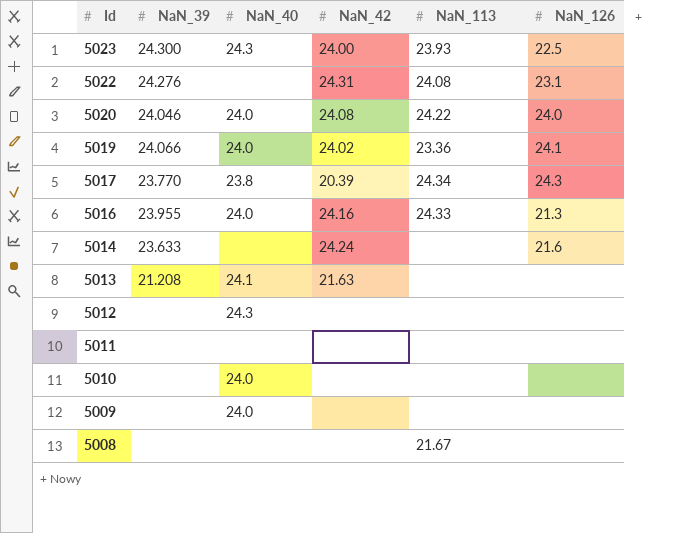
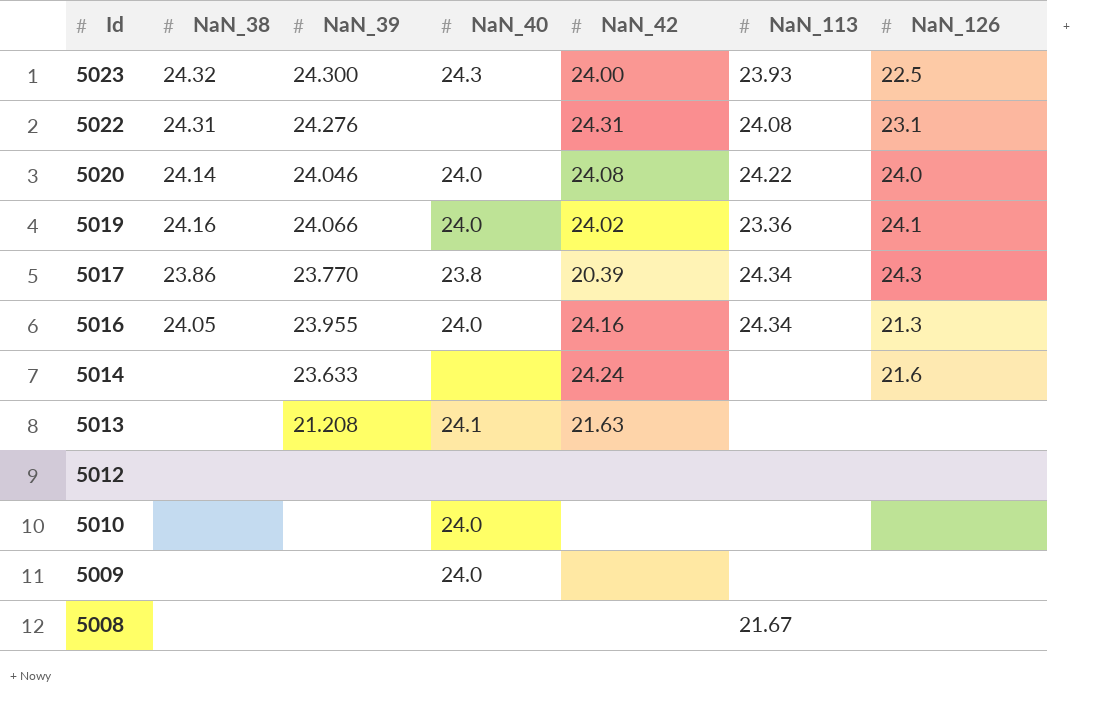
column NaN_38 | position: none -> 2
row 5011: none | none | none | none | none -> none
5016 | NaN_113: 24.33 -> 24.34
5012 | NaN_40: 24.3 -> none

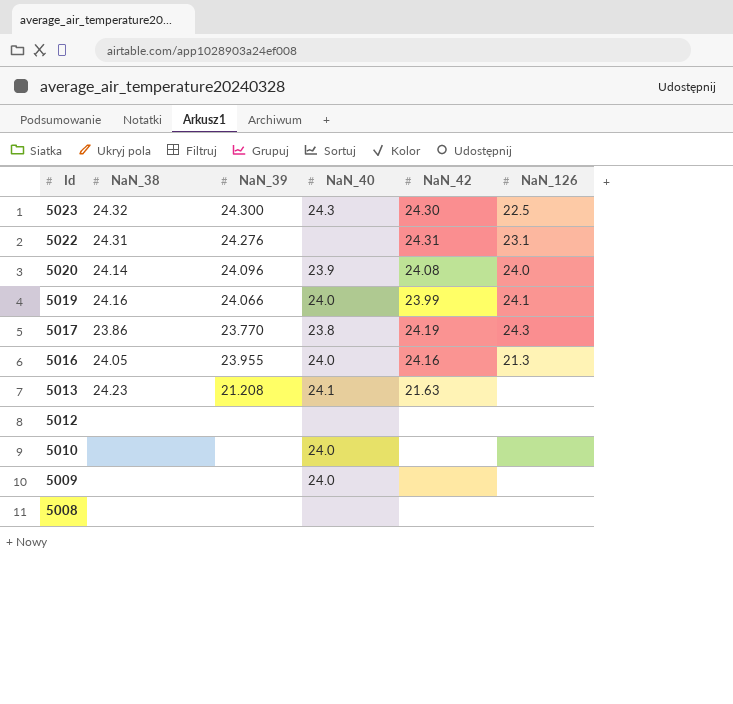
column NaN_113 | position: 6 -> none
row 5014: none | 23.633 | none | 24.24 | none | 21.6 -> none
5023 | NaN_42: 24.00 -> 24.30
5020 | NaN_39: 24.046 -> 24.096
5020 | NaN_40: 24.0 -> 23.9
5019 | NaN_42: 24.02 -> 23.99
5017 | NaN_42: 20.39 -> 24.19
5013 | NaN_38: none -> 24.23

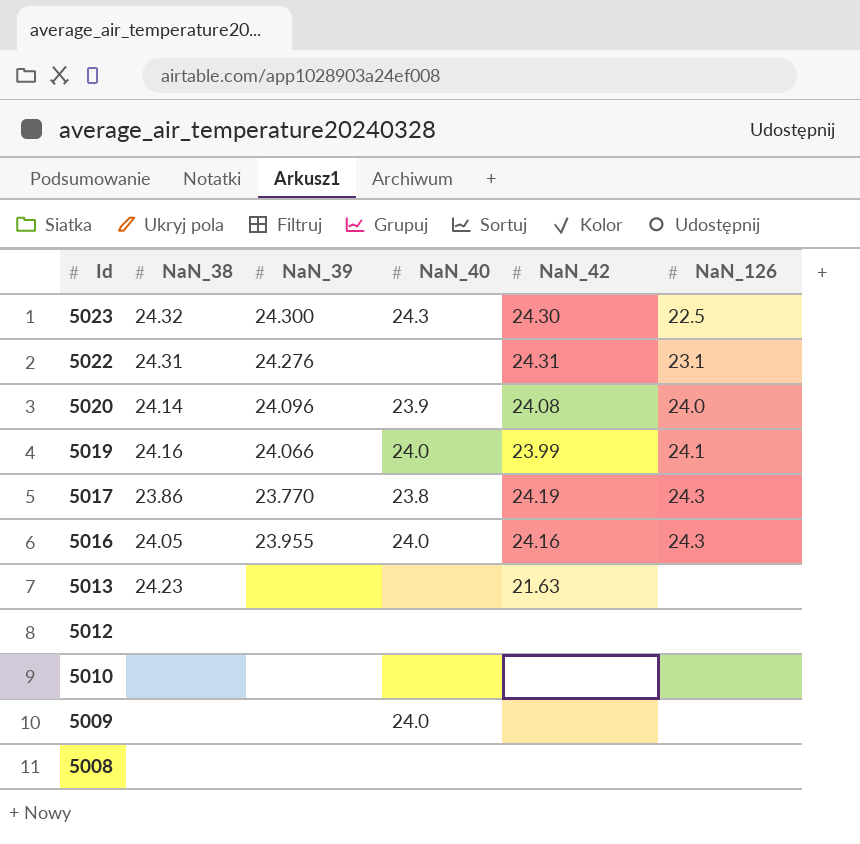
5016 | NaN_126: 21.3 -> 24.3
5013 | NaN_39: 21.208 -> none
5013 | NaN_40: 24.1 -> none
5010 | NaN_40: 24.0 -> none

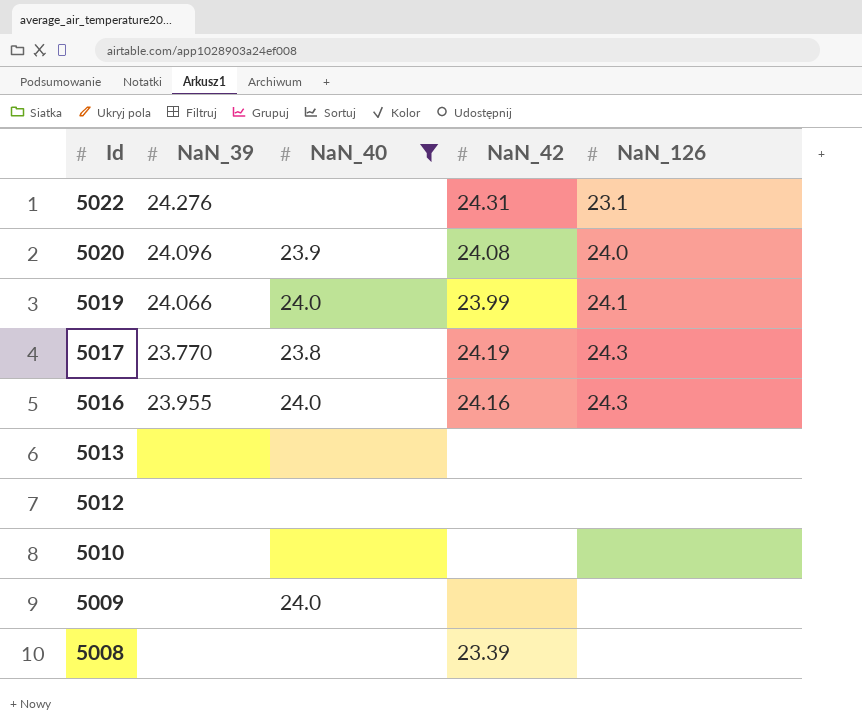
filter: none -> NaN_40 != 24.3
column NaN_38 | position: 2 -> none
5013 | NaN_42: 21.63 -> none
5008 | NaN_42: none -> 23.39

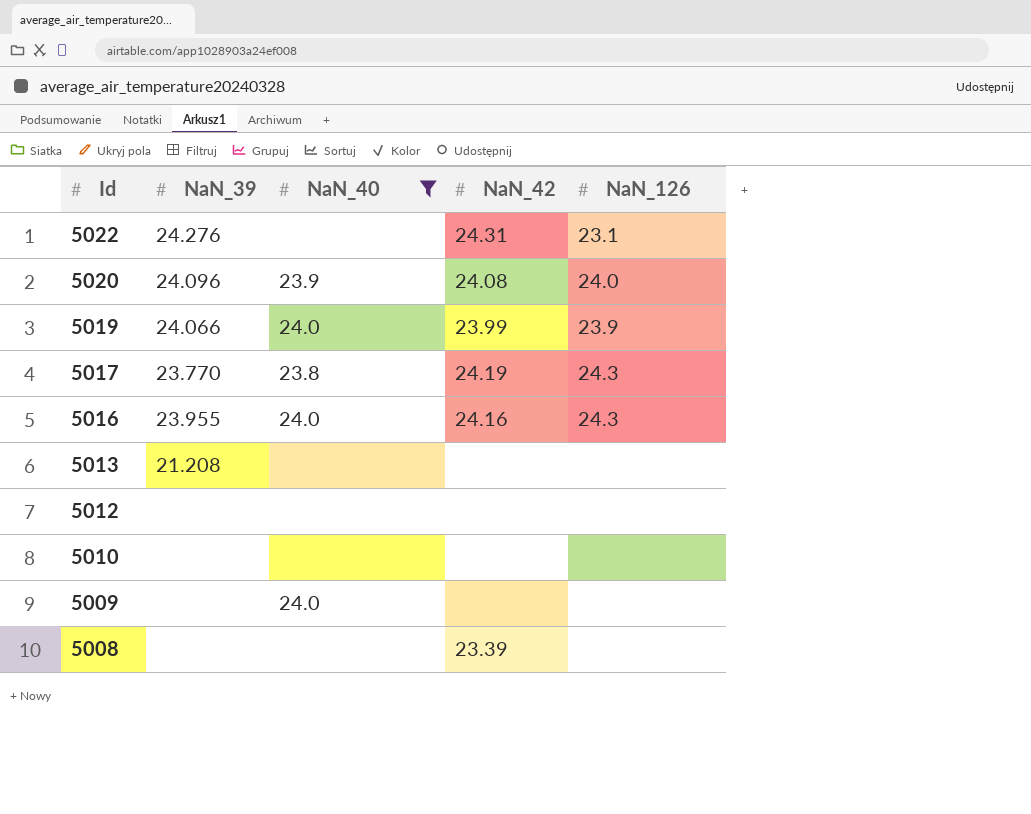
5019 | NaN_126: 24.1 -> 23.9
5013 | NaN_39: none -> 21.208

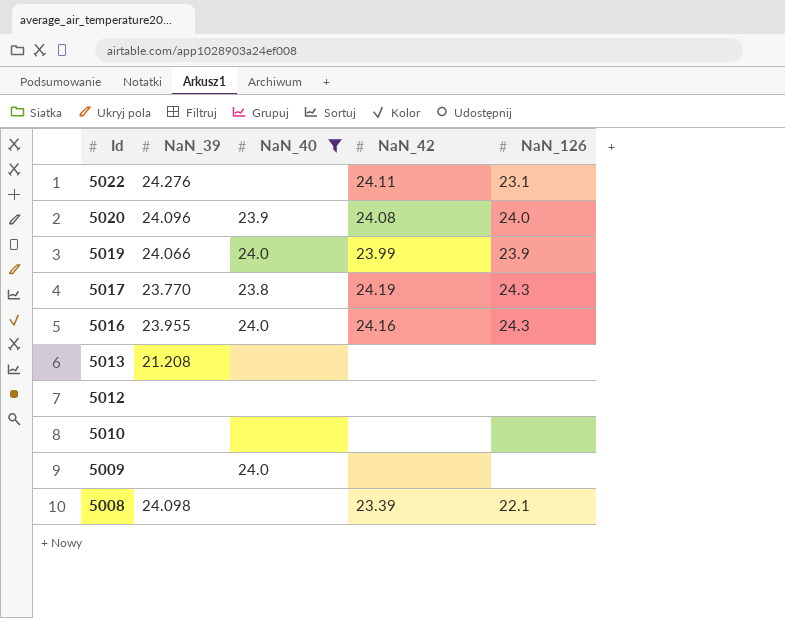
5022 | NaN_42: 24.31 -> 24.11
5008 | NaN_39: none -> 24.098
5008 | NaN_126: none -> 22.1

